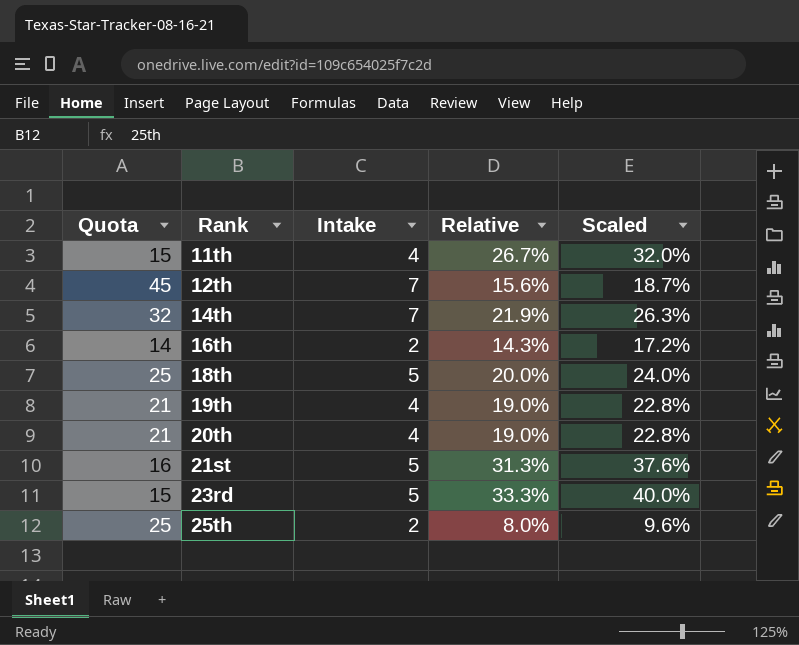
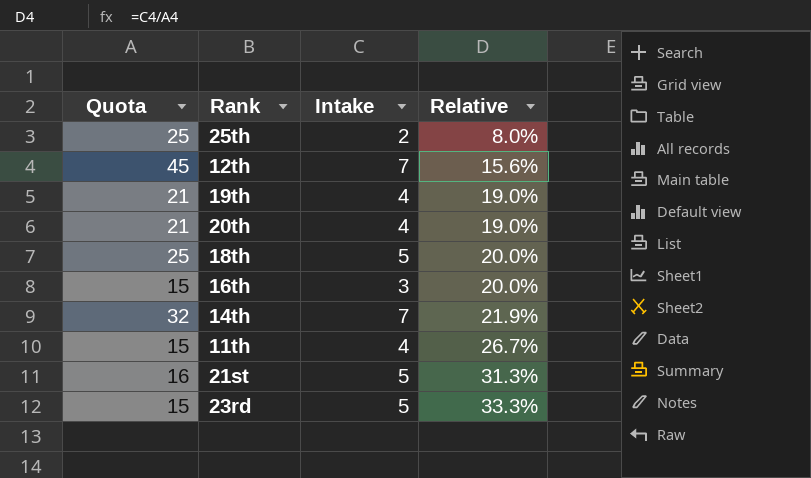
row order: Rank ascending -> Relative ascending
column Scaled | formula: [Relative] * 1.2 -> none
16th | Quota: 14 -> 15
16th | Intake: 2 -> 3
16th | Relative: 14.3% -> 20.0%

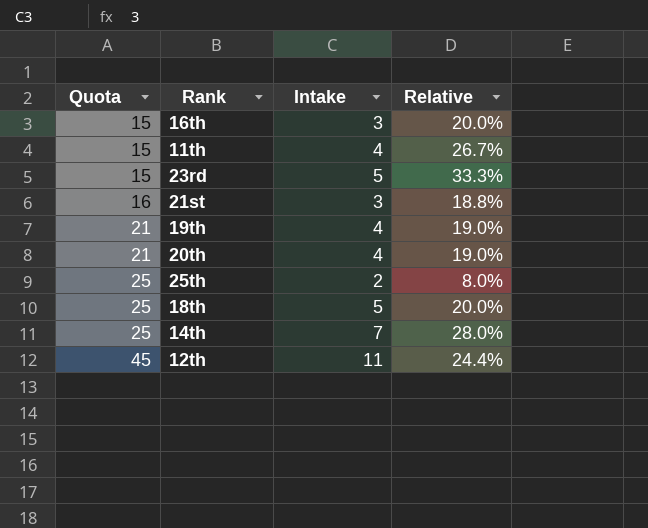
row order: Relative ascending -> Quota ascending
21st | Intake: 5 -> 3
21st | Relative: 31.3% -> 18.8%
14th | Quota: 32 -> 25
14th | Relative: 21.9% -> 28.0%
12th | Intake: 7 -> 11
12th | Relative: 15.6% -> 24.4%

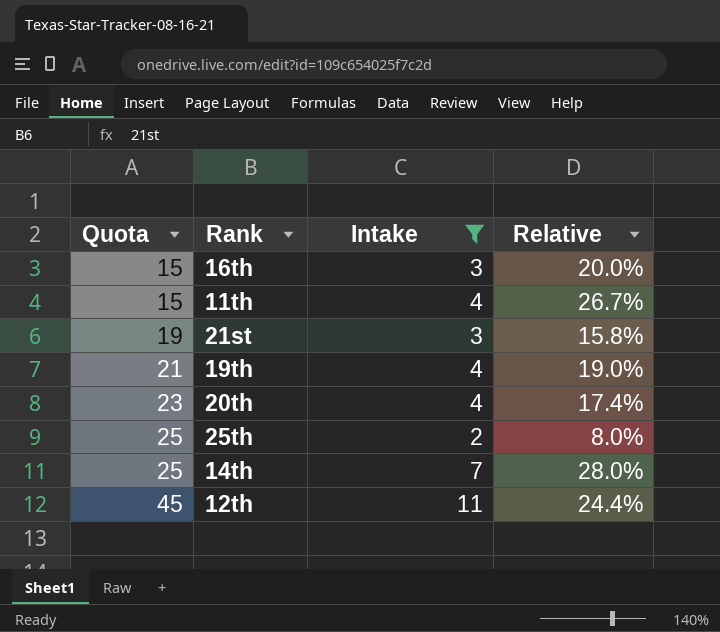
filter: none -> Intake != 5
21st | Quota: 16 -> 19
21st | Relative: 18.8% -> 15.8%
20th | Quota: 21 -> 23
20th | Relative: 19.0% -> 17.4%

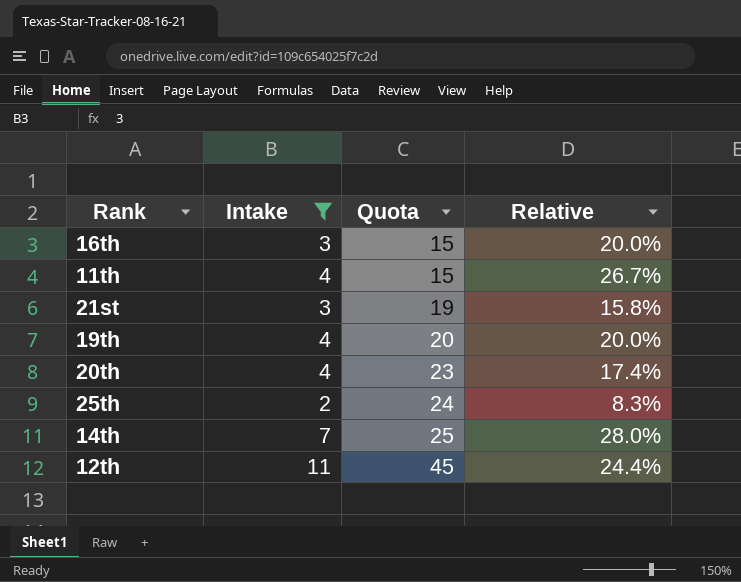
column Quota | position: 1 -> 3
19th | Quota: 21 -> 20
19th | Relative: 19.0% -> 20.0%
25th | Quota: 25 -> 24
25th | Relative: 8.0% -> 8.3%

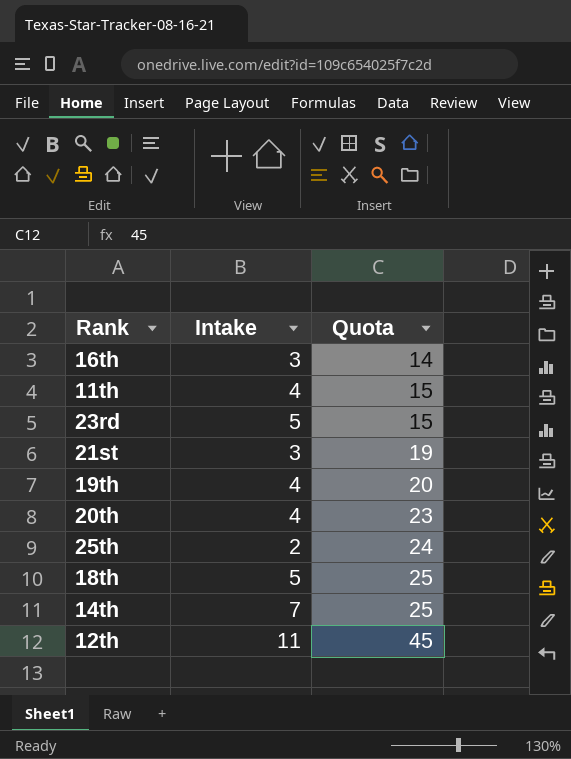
filter: Intake != 5 -> none
column Relative | formula: [Intake] / [Quota] -> none
16th | Quota: 15 -> 14

